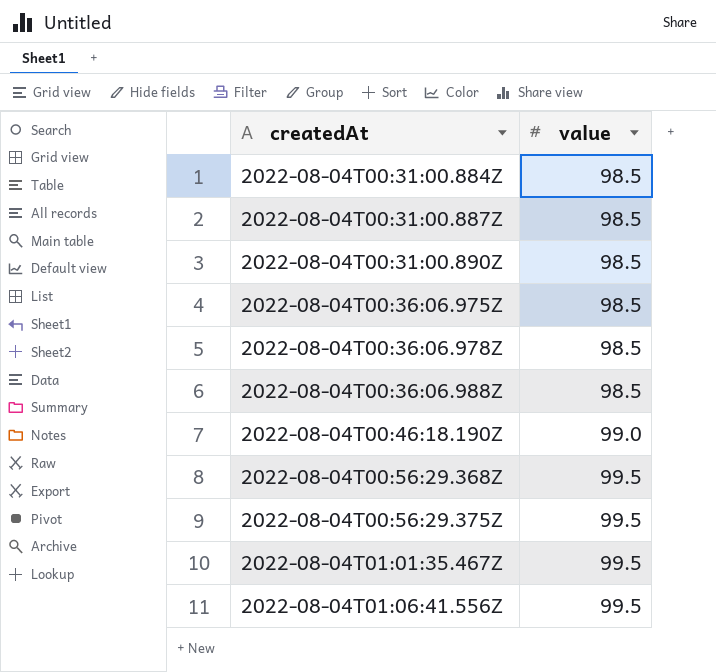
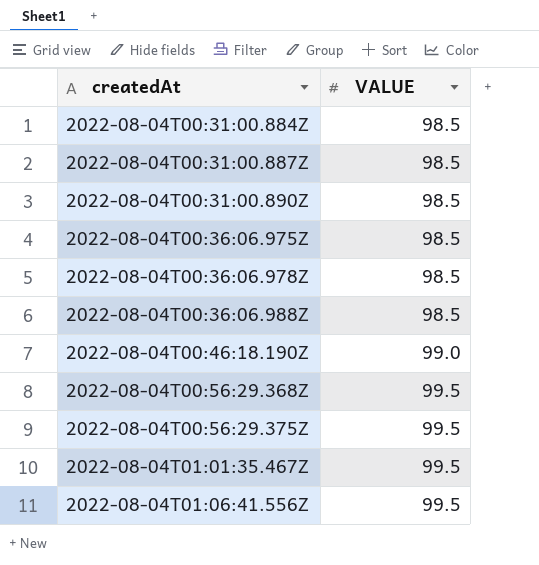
column name: value -> VALUE

